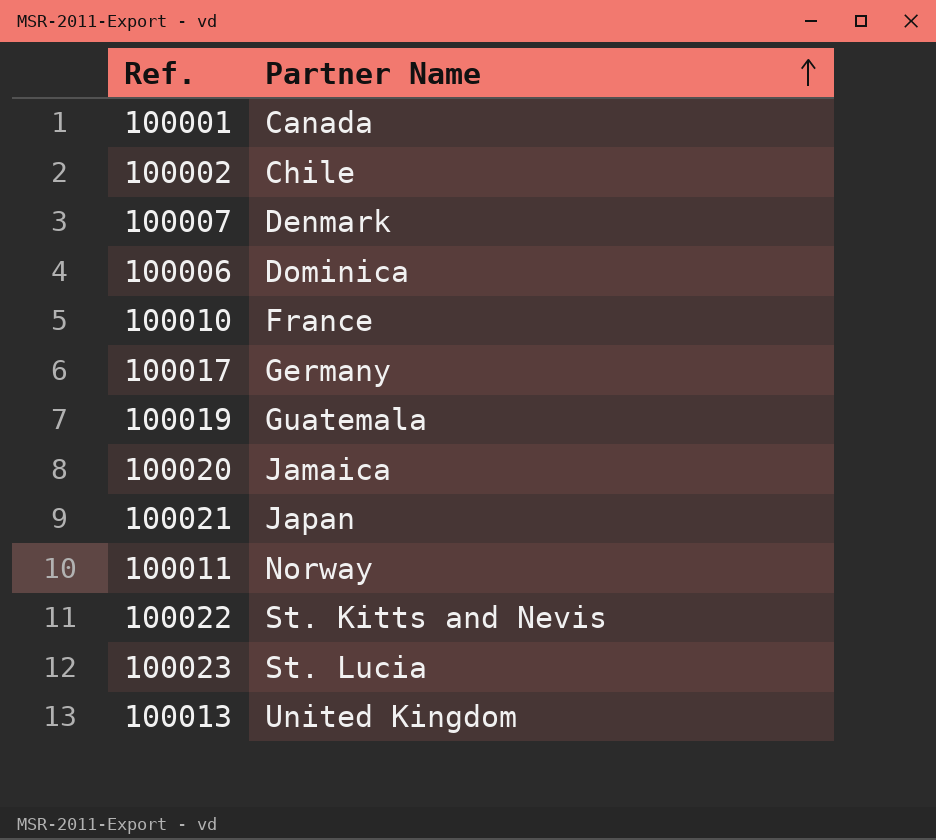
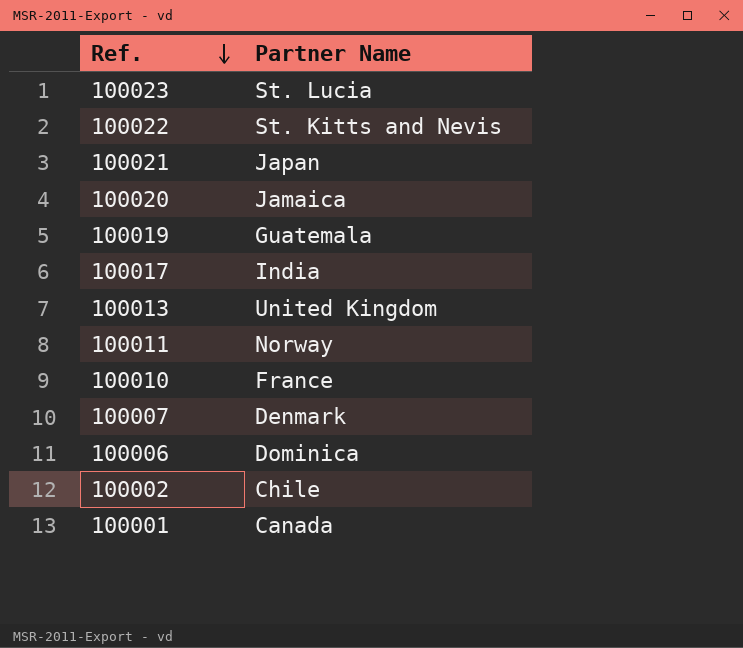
row order: Partner Name ascending -> Ref. descending
100017 | Partner Name: Germany -> India

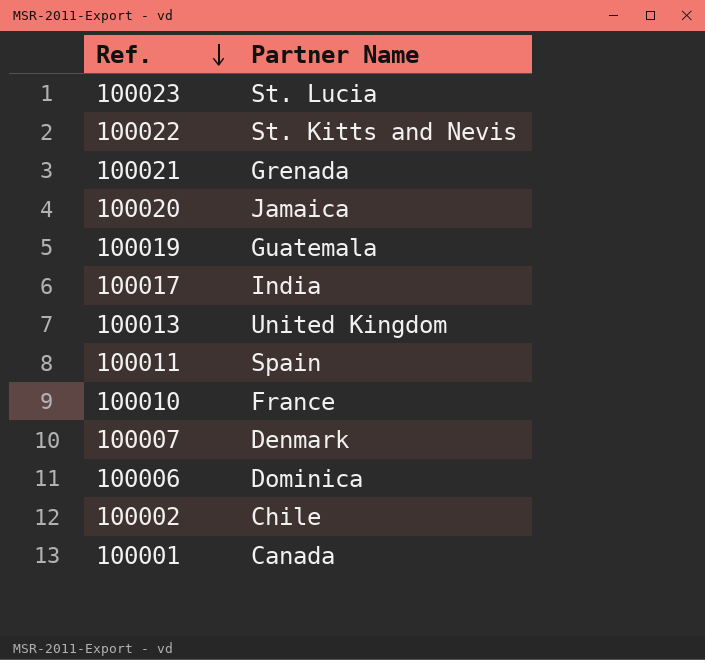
100021 | Partner Name: Japan -> Grenada
100011 | Partner Name: Norway -> Spain

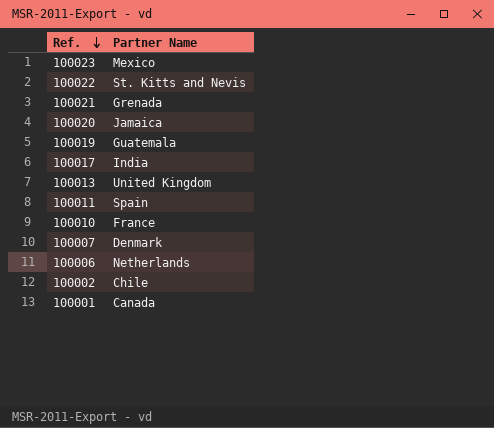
100023 | Partner Name: St. Lucia -> Mexico
100006 | Partner Name: Dominica -> Netherlands

